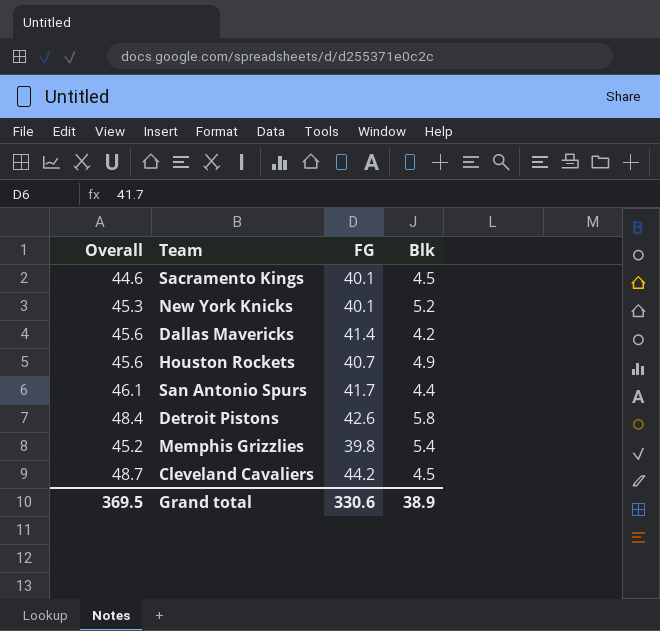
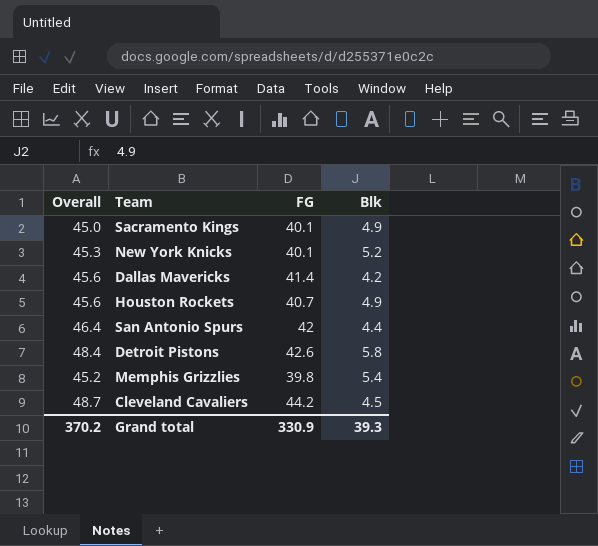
Sacramento Kings | Overall: 44.6 -> 45.0
Sacramento Kings | Blk: 4.5 -> 4.9
San Antonio Spurs | Overall: 46.1 -> 46.4
San Antonio Spurs | FG: 41.7 -> 42
Grand total | Overall: 369.5 -> 370.2
Grand total | FG: 330.6 -> 330.9
Grand total | Blk: 38.9 -> 39.3

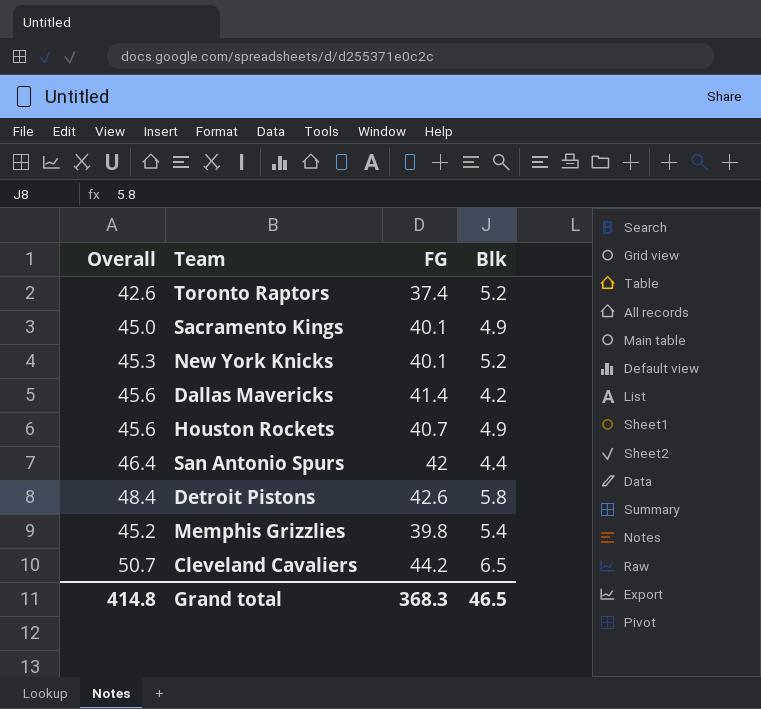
row Toronto Raptors: none -> 42.6 | 37.4 | 5.2
Cleveland Cavaliers | Overall: 48.7 -> 50.7
Cleveland Cavaliers | Blk: 4.5 -> 6.5
Grand total | Overall: 370.2 -> 414.8
Grand total | FG: 330.9 -> 368.3
Grand total | Blk: 39.3 -> 46.5

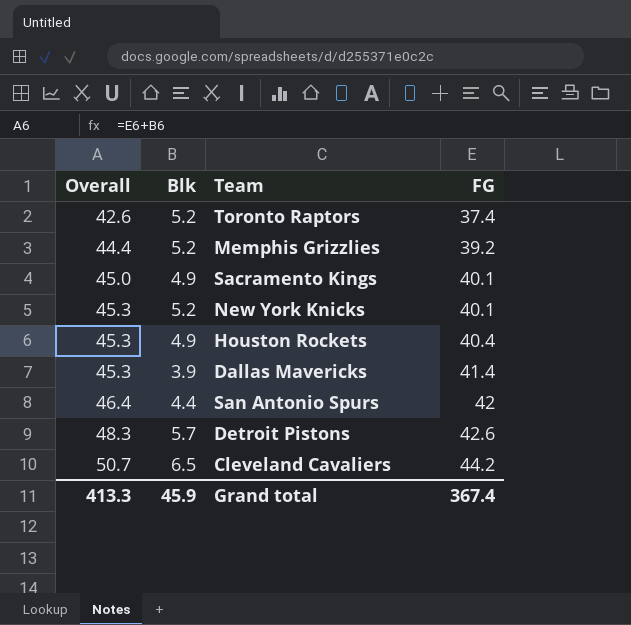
row order: none -> Overall ascending
column Blk | position: 4 -> 2
Memphis Grizzlies | Overall: 45.2 -> 44.4
Memphis Grizzlies | Blk: 5.4 -> 5.2
Memphis Grizzlies | FG: 39.8 -> 39.2
Houston Rockets | Overall: 45.6 -> 45.3
Houston Rockets | FG: 40.7 -> 40.4
Dallas Mavericks | Overall: 45.6 -> 45.3
Dallas Mavericks | Blk: 4.2 -> 3.9
Detroit Pistons | Overall: 48.4 -> 48.3
Detroit Pistons | Blk: 5.8 -> 5.7
Grand total | Overall: 414.8 -> 413.3
Grand total | Blk: 46.5 -> 45.9
Grand total | FG: 368.3 -> 367.4

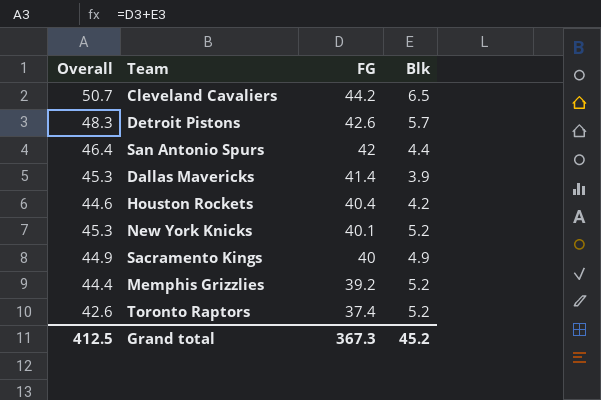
row order: Overall ascending -> FG descending
column Blk | position: 2 -> 4
Houston Rockets | Overall: 45.3 -> 44.6
Houston Rockets | Blk: 4.9 -> 4.2
Sacramento Kings | Overall: 45.0 -> 44.9
Sacramento Kings | FG: 40.1 -> 40
Grand total | Overall: 413.3 -> 412.5
Grand total | FG: 367.4 -> 367.3
Grand total | Blk: 45.9 -> 45.2

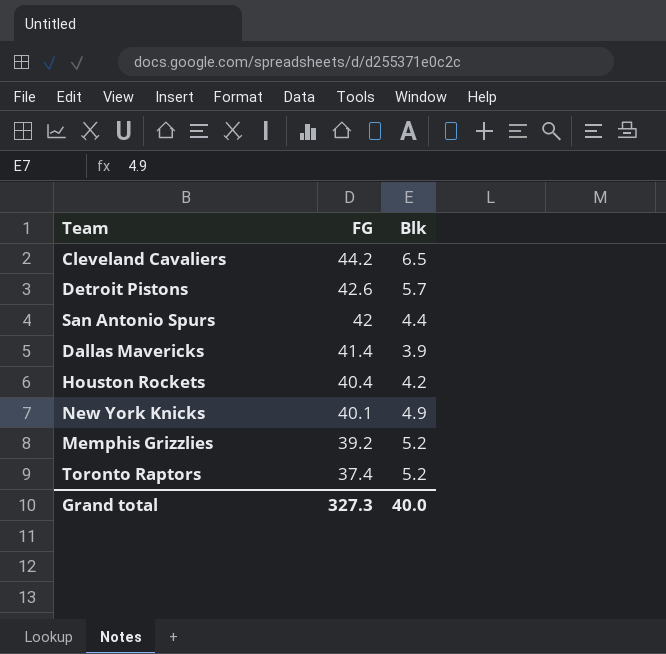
column Overall | formula: [FG] + [Blk] -> none
row Sacramento Kings: 44.9 | 40 | 4.9 -> none
New York Knicks | Blk: 5.2 -> 4.9
Grand total | FG: 367.3 -> 327.3
Grand total | Blk: 45.2 -> 40.0

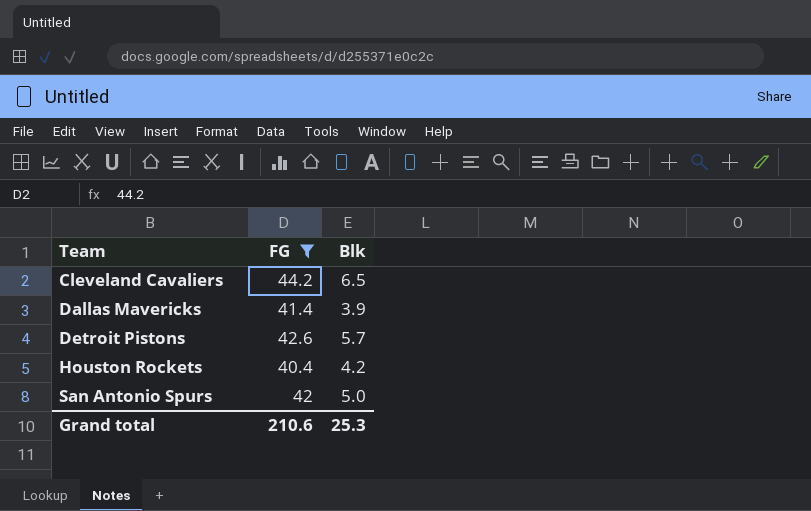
filter: none -> FG >= 40.4
row order: FG descending -> Team ascending
San Antonio Spurs | Blk: 4.4 -> 5.0
Grand total | FG: 327.3 -> 210.6
Grand total | Blk: 40.0 -> 25.3

